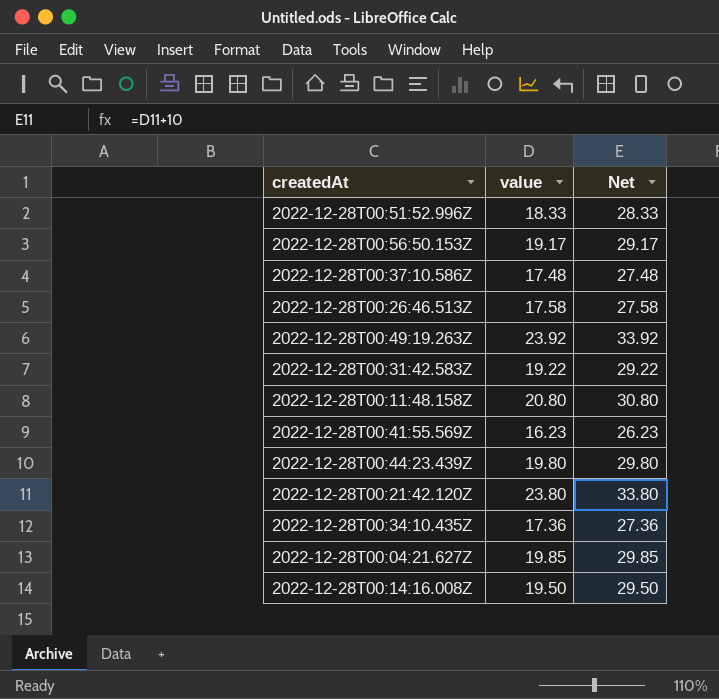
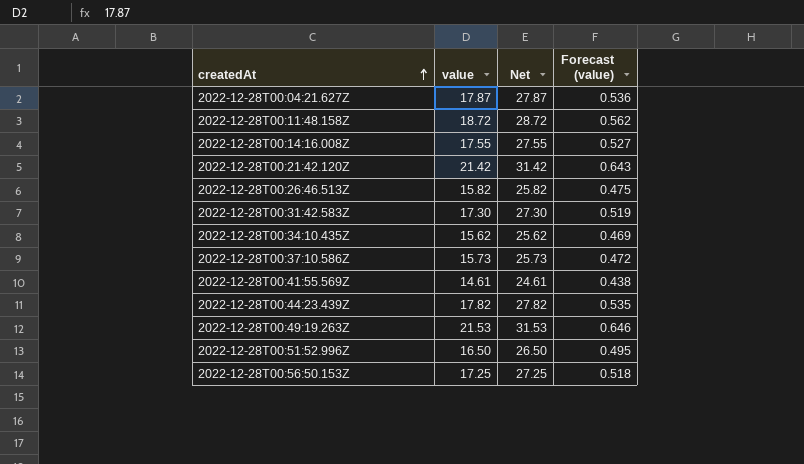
row order: none -> createdAt ascending
column Forecast (value) | formula: none -> [value] * 0.03
2022-12-28T00:04:21.627Z | value: 19.85 -> 17.87
2022-12-28T00:04:21.627Z | Net: 29.85 -> 27.87
2022-12-28T00:11:48.158Z | value: 20.80 -> 18.72
2022-12-28T00:11:48.158Z | Net: 30.80 -> 28.72
2022-12-28T00:14:16.008Z | value: 19.50 -> 17.55
2022-12-28T00:14:16.008Z | Net: 29.50 -> 27.55
2022-12-28T00:21:42.120Z | value: 23.80 -> 21.42
2022-12-28T00:21:42.120Z | Net: 33.80 -> 31.42
2022-12-28T00:26:46.513Z | value: 17.58 -> 15.82
2022-12-28T00:26:46.513Z | Net: 27.58 -> 25.82
2022-12-28T00:31:42.583Z | value: 19.22 -> 17.30
2022-12-28T00:31:42.583Z | Net: 29.22 -> 27.30
2022-12-28T00:34:10.435Z | value: 17.36 -> 15.62
2022-12-28T00:34:10.435Z | Net: 27.36 -> 25.62
2022-12-28T00:37:10.586Z | value: 17.48 -> 15.73
2022-12-28T00:37:10.586Z | Net: 27.48 -> 25.73
2022-12-28T00:41:55.569Z | value: 16.23 -> 14.61
2022-12-28T00:41:55.569Z | Net: 26.23 -> 24.61
2022-12-28T00:44:23.439Z | value: 19.80 -> 17.82
2022-12-28T00:44:23.439Z | Net: 29.80 -> 27.82
2022-12-28T00:49:19.263Z | value: 23.92 -> 21.53
2022-12-28T00:49:19.263Z | Net: 33.92 -> 31.53
2022-12-28T00:51:52.996Z | value: 18.33 -> 16.50
2022-12-28T00:51:52.996Z | Net: 28.33 -> 26.50
2022-12-28T00:56:50.153Z | value: 19.17 -> 17.25
2022-12-28T00:56:50.153Z | Net: 29.17 -> 27.25

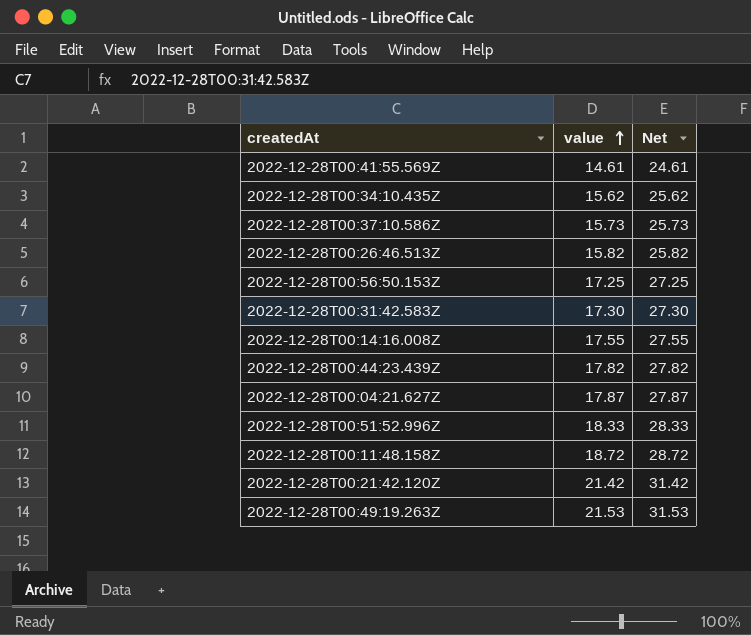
row order: createdAt ascending -> value ascending
column Forecast (value) | formula: [value] * 0.03 -> none
2022-12-28T00:51:52.996Z | value: 16.50 -> 18.33
2022-12-28T00:51:52.996Z | Net: 26.50 -> 28.33

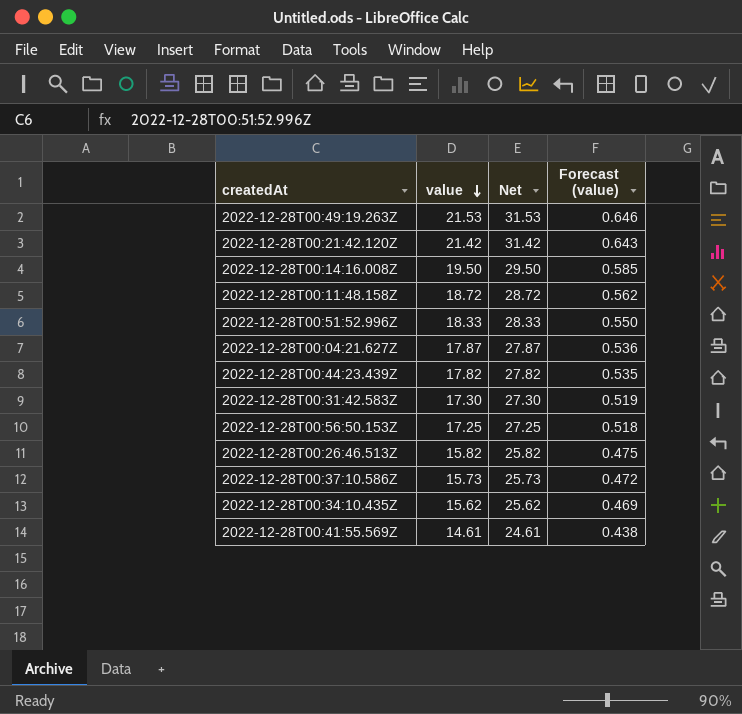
row order: value ascending -> value descending
column Forecast (value) | formula: none -> [value] * 0.03
2022-12-28T00:14:16.008Z | value: 17.55 -> 19.50
2022-12-28T00:14:16.008Z | Net: 27.55 -> 29.50

